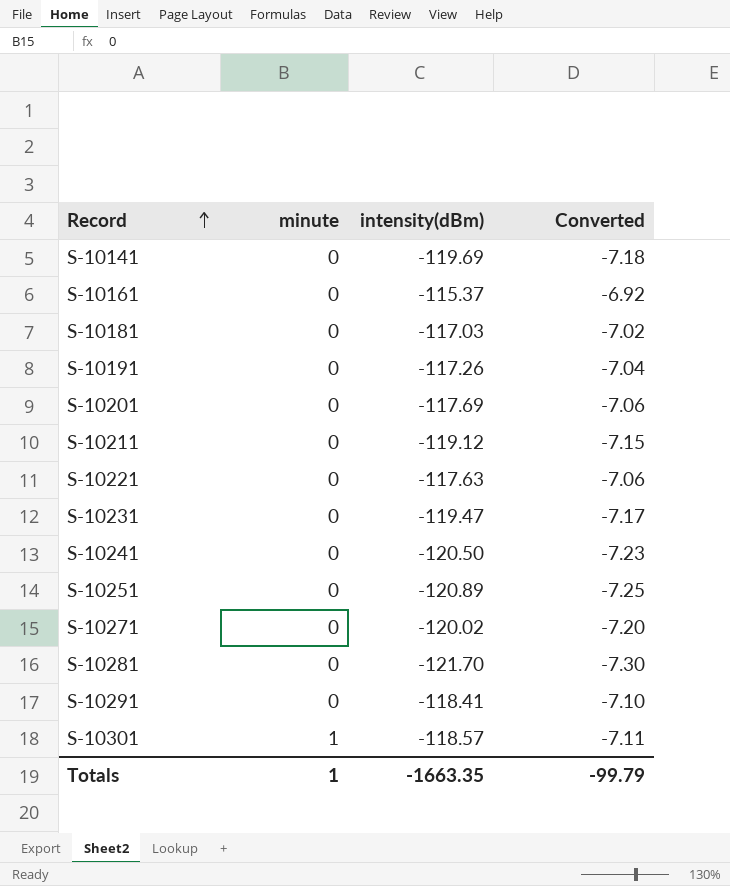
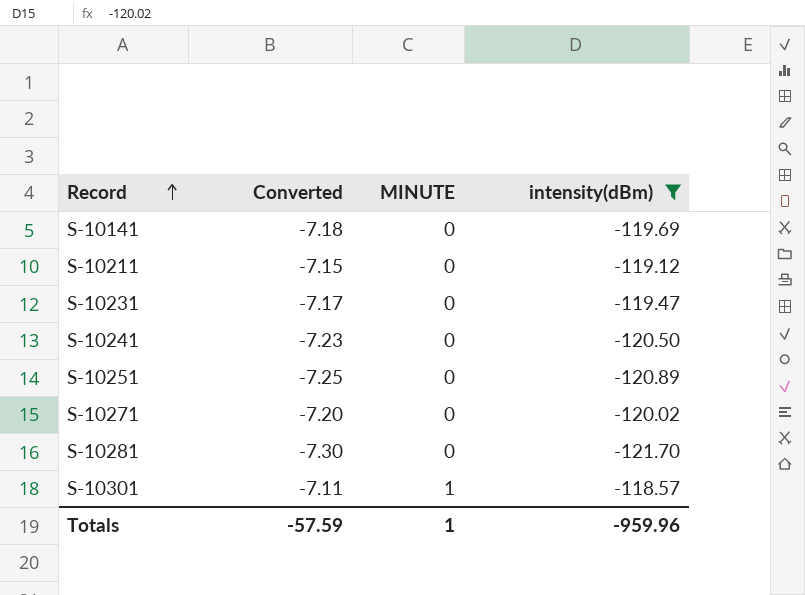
filter: none -> intensity(dBm) <= -118.57
column Converted | position: 4 -> 2
column name: minute -> MINUTE
Totals | Converted: -99.79 -> -57.59
Totals | intensity(dBm): -1663.35 -> -959.96

